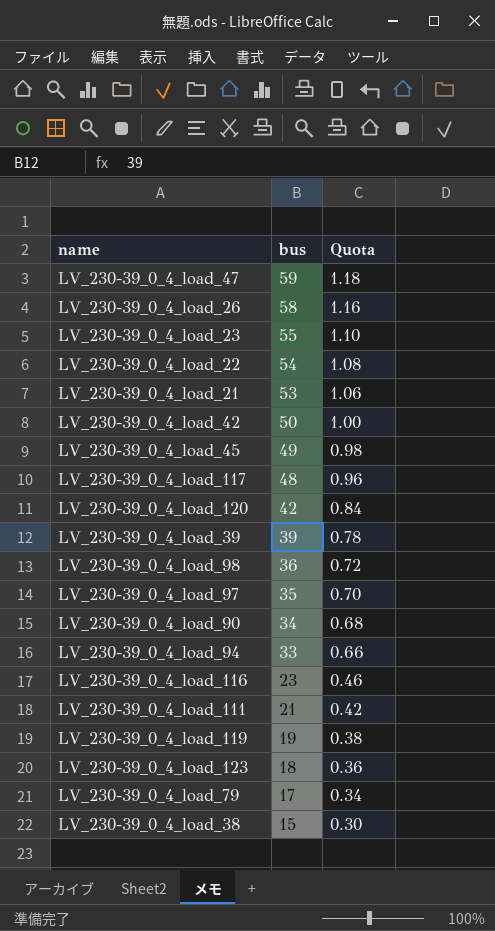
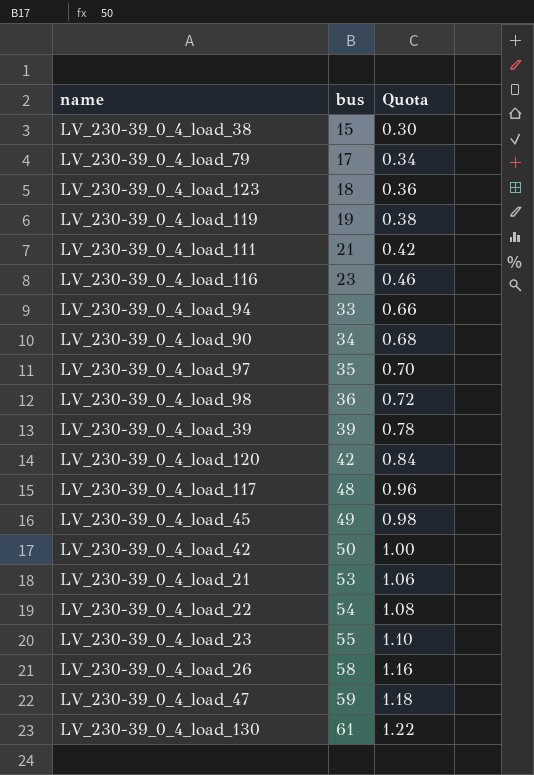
row order: bus descending -> bus ascending
row LV_230-39_0_4_load_130: none -> 61 | 1.22

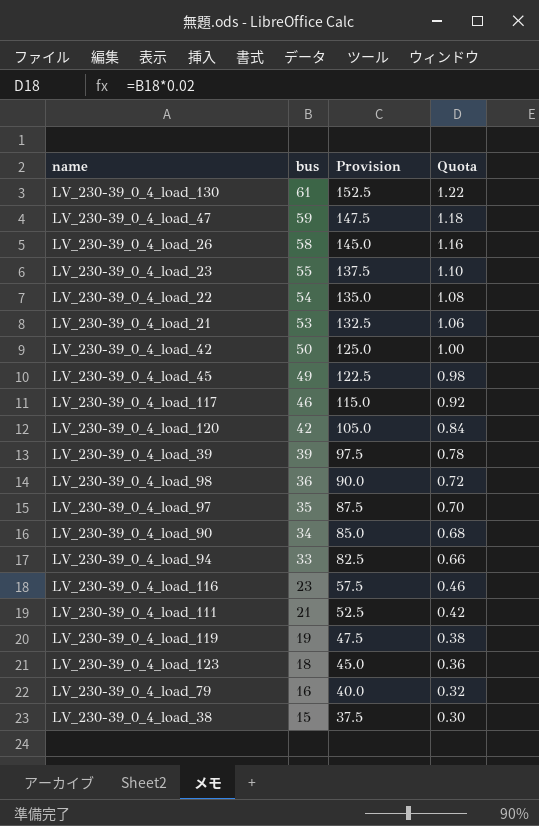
row order: bus ascending -> bus descending
column Provision | formula: none -> [bus] * 2.5
LV_230-39_0_4_load_117 | bus: 48 -> 46
LV_230-39_0_4_load_117 | Quota: 0.96 -> 0.92
LV_230-39_0_4_load_79 | bus: 17 -> 16
LV_230-39_0_4_load_79 | Quota: 0.34 -> 0.32

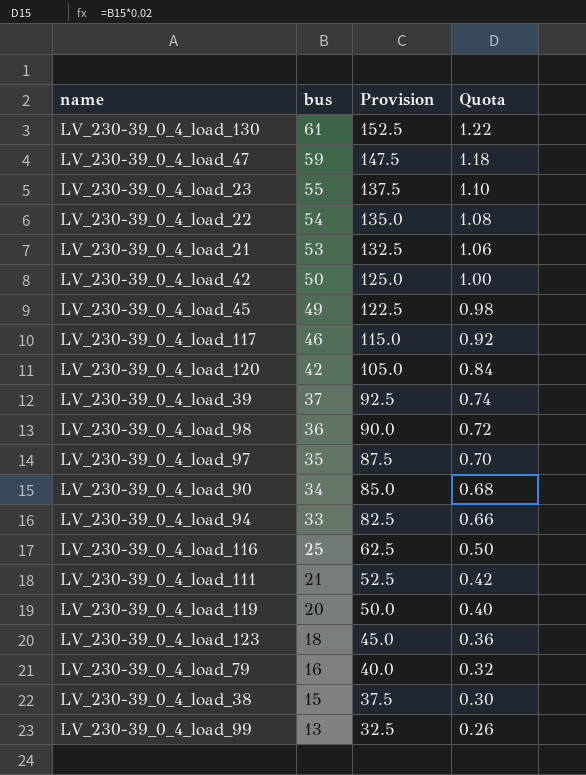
row LV_230-39_0_4_load_26: 58 | 145.0 | 1.16 -> none
LV_230-39_0_4_load_39 | bus: 39 -> 37
LV_230-39_0_4_load_39 | Provision: 97.5 -> 92.5
LV_230-39_0_4_load_39 | Quota: 0.78 -> 0.74
LV_230-39_0_4_load_116 | bus: 23 -> 25
LV_230-39_0_4_load_116 | Provision: 57.5 -> 62.5
LV_230-39_0_4_load_116 | Quota: 0.46 -> 0.50
LV_230-39_0_4_load_119 | bus: 19 -> 20
LV_230-39_0_4_load_119 | Provision: 47.5 -> 50.0
LV_230-39_0_4_load_119 | Quota: 0.38 -> 0.40
row LV_230-39_0_4_load_99: none -> 13 | 32.5 | 0.26

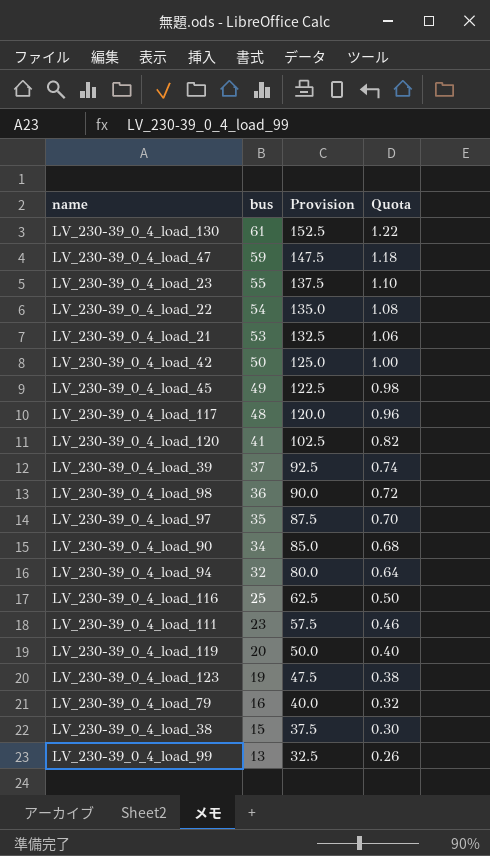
LV_230-39_0_4_load_117 | bus: 46 -> 48
LV_230-39_0_4_load_117 | Provision: 115.0 -> 120.0
LV_230-39_0_4_load_117 | Quota: 0.92 -> 0.96
LV_230-39_0_4_load_120 | bus: 42 -> 41
LV_230-39_0_4_load_120 | Provision: 105.0 -> 102.5
LV_230-39_0_4_load_120 | Quota: 0.84 -> 0.82
LV_230-39_0_4_load_94 | bus: 33 -> 32
LV_230-39_0_4_load_94 | Provision: 82.5 -> 80.0
LV_230-39_0_4_load_94 | Quota: 0.66 -> 0.64
LV_230-39_0_4_load_111 | bus: 21 -> 23
LV_230-39_0_4_load_111 | Provision: 52.5 -> 57.5
LV_230-39_0_4_load_111 | Quota: 0.42 -> 0.46
LV_230-39_0_4_load_123 | bus: 18 -> 19
LV_230-39_0_4_load_123 | Provision: 45.0 -> 47.5
LV_230-39_0_4_load_123 | Quota: 0.36 -> 0.38

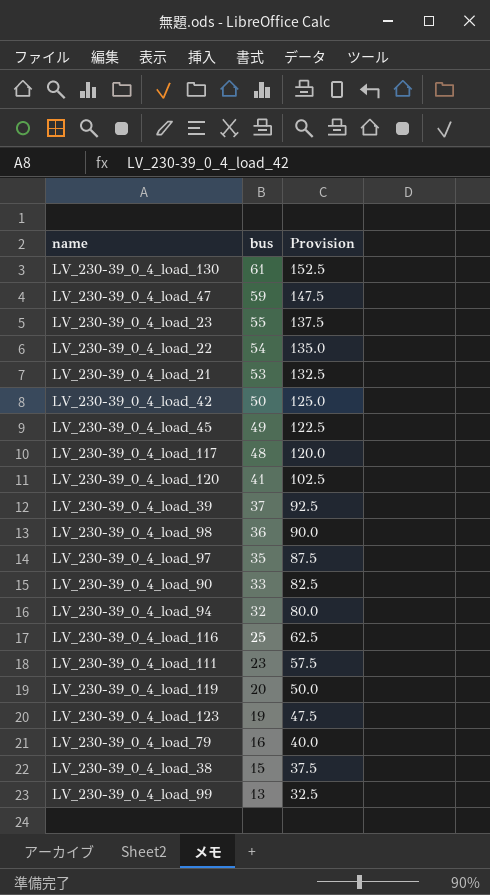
column Quota | formula: [bus] * 0.02 -> none
LV_230-39_0_4_load_90 | bus: 34 -> 33
LV_230-39_0_4_load_90 | Provision: 85.0 -> 82.5

